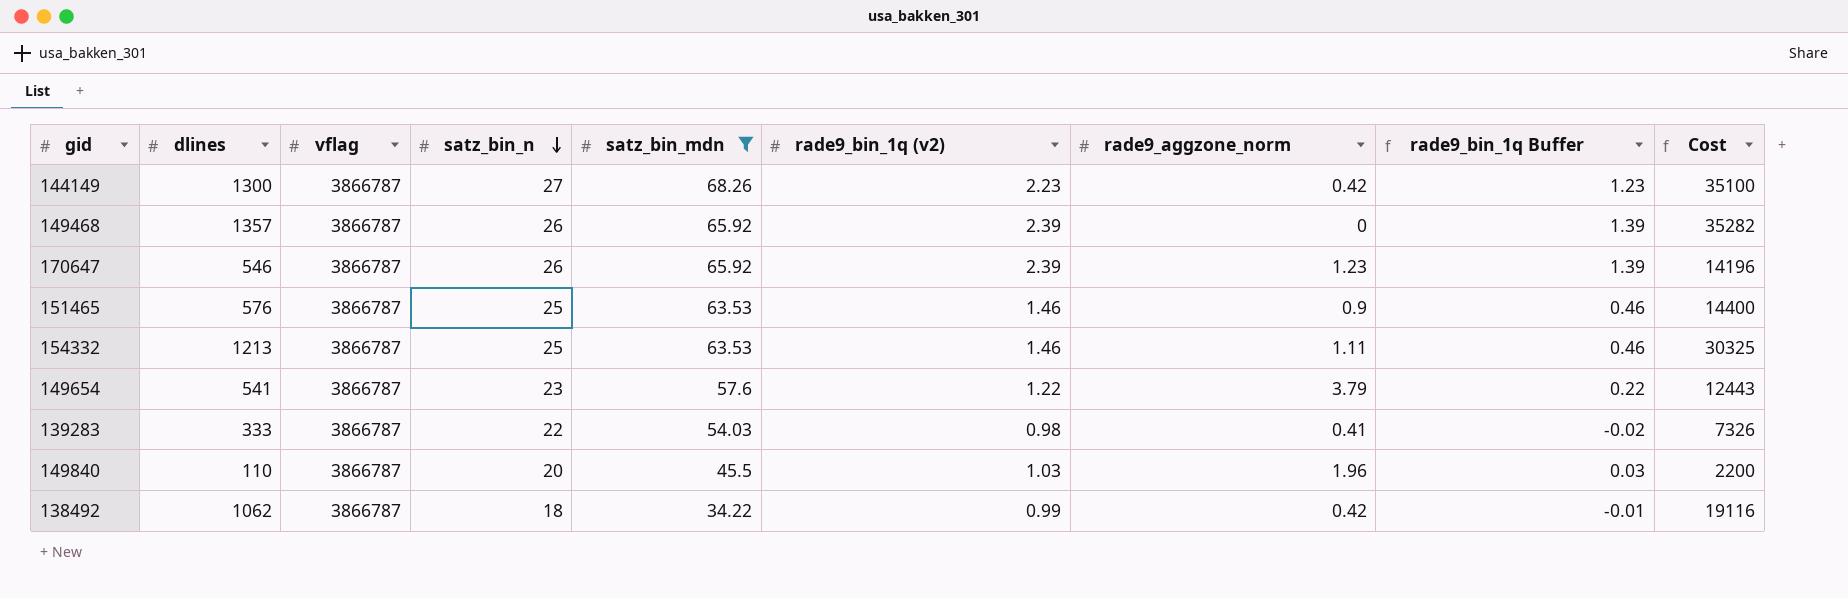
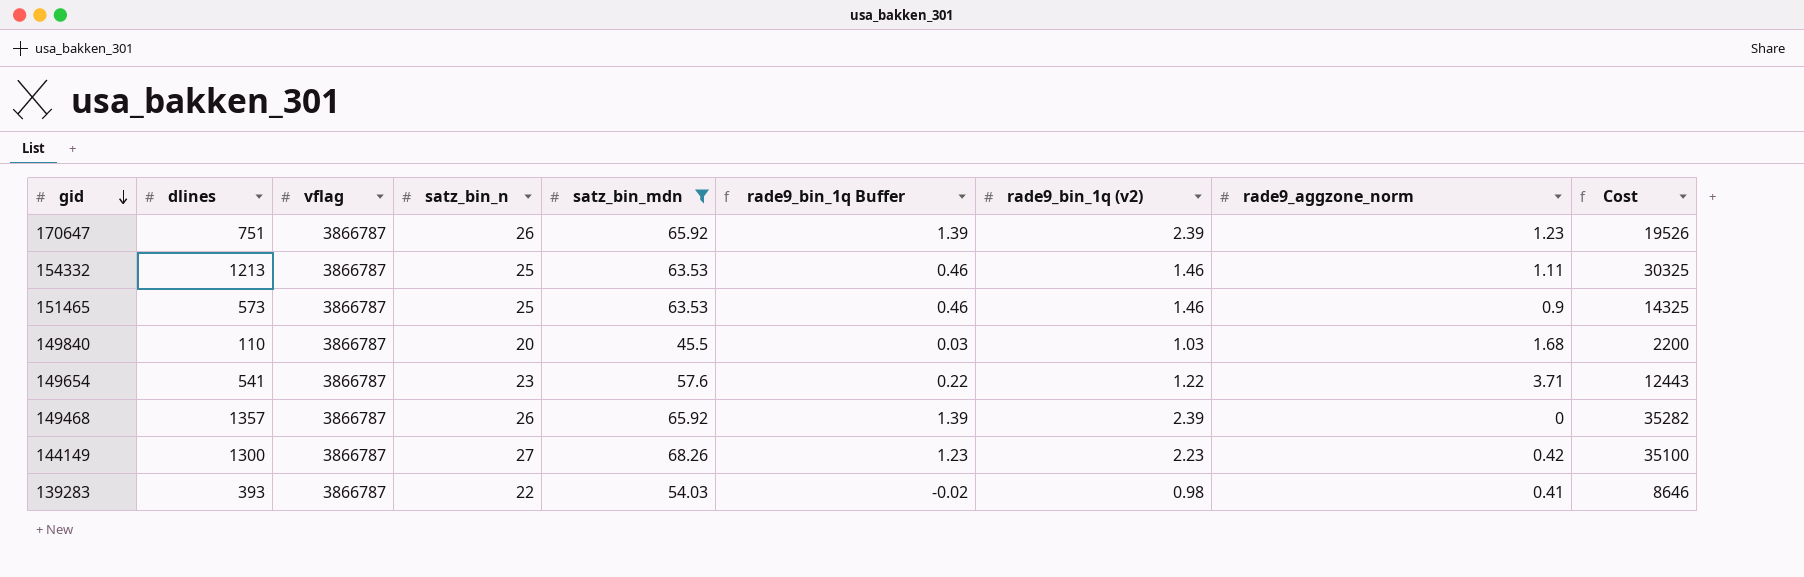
row order: satz_bin_n descending -> gid descending
column rade9_bin_1q Buffer | position: 8 -> 6
row 138492: 1062 | 3866787 | 18 | 34.22 | 0.99 | 0.42 | -0.01 | 19116 -> none
170647 | dlines: 546 -> 751
170647 | Cost: 14196 -> 19526
151465 | dlines: 576 -> 573
151465 | Cost: 14400 -> 14325
149840 | rade9_aggzone_norm: 1.96 -> 1.68
149654 | rade9_aggzone_norm: 3.79 -> 3.71
139283 | dlines: 333 -> 393
139283 | Cost: 7326 -> 8646

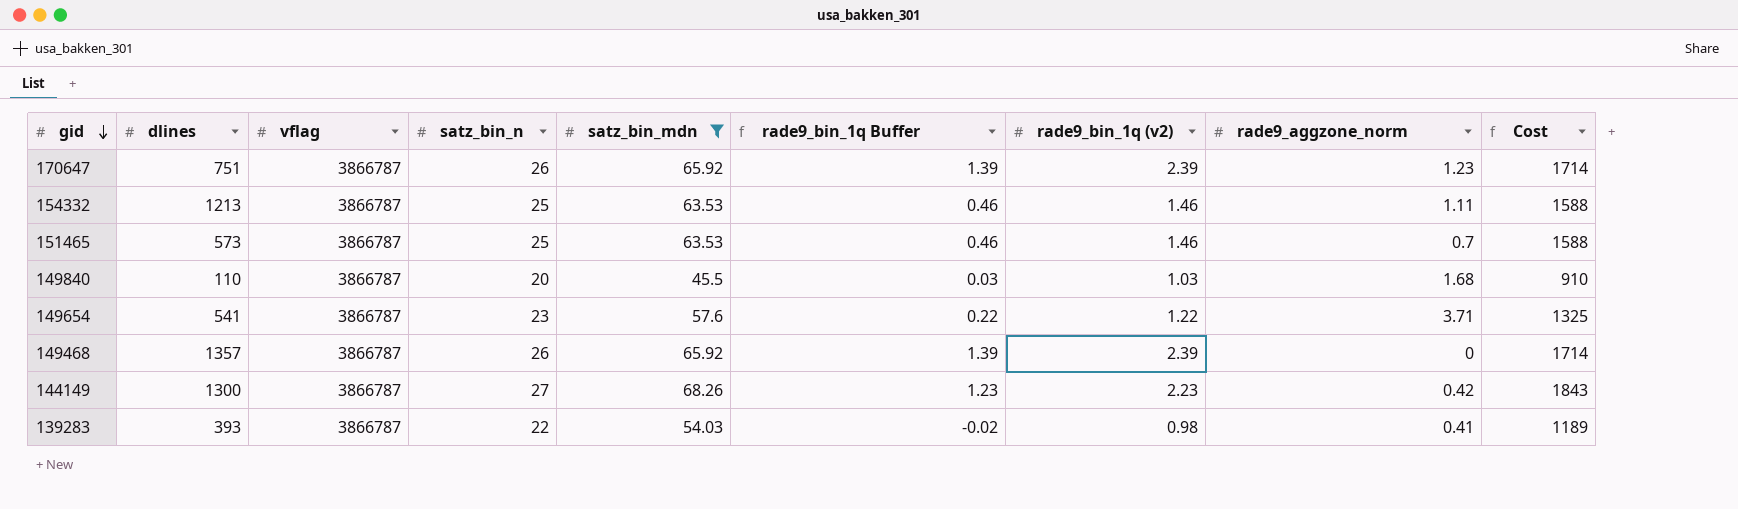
column Cost | formula: [dlines] * [satz_bin_n] -> [satz_bin_n] * [satz_bin_mdn]
151465 | rade9_aggzone_norm: 0.9 -> 0.7

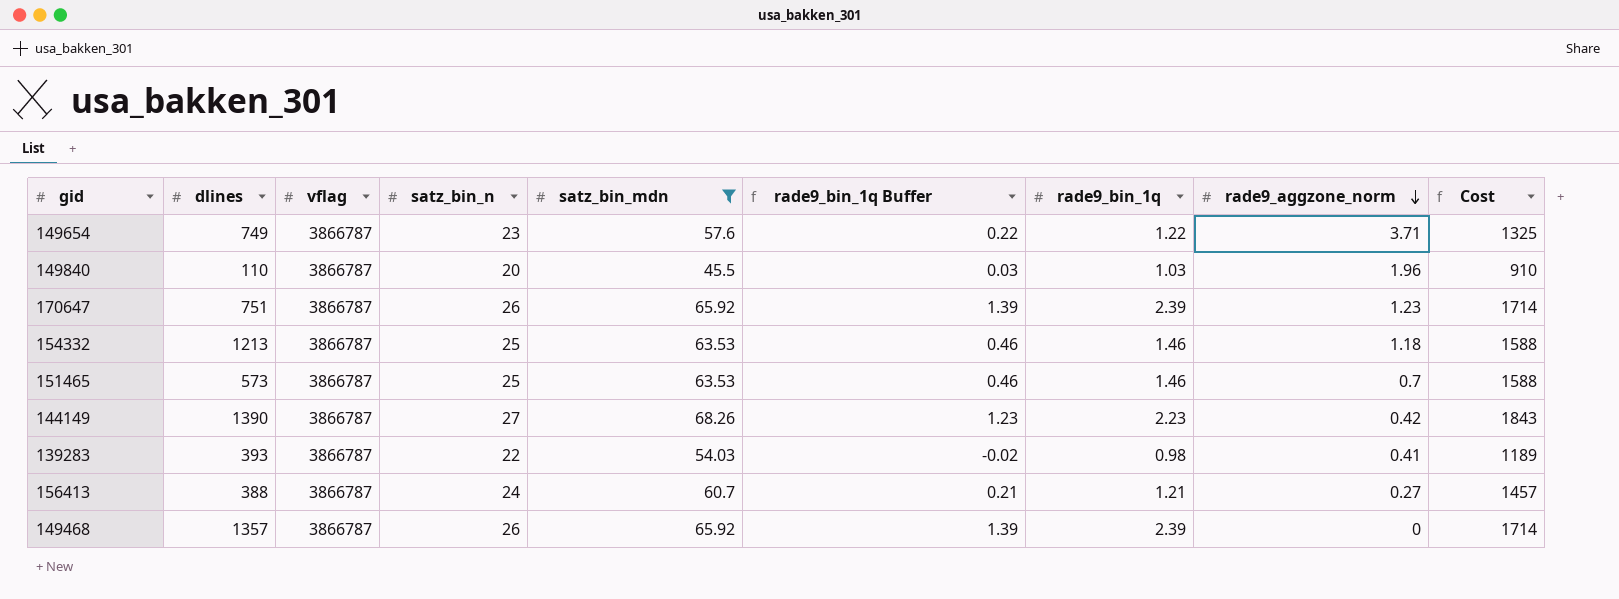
row order: gid descending -> rade9_aggzone_norm descending
column name: rade9_bin_1q (v2) -> rade9_bin_1q
149654 | dlines: 541 -> 749
149840 | rade9_aggzone_norm: 1.68 -> 1.96
154332 | rade9_aggzone_norm: 1.11 -> 1.18
144149 | dlines: 1300 -> 1390
row 156413: none -> 388 | 3866787 | 24 | 60.7 | 0.21 | 1.21 | 0.27 | 1457

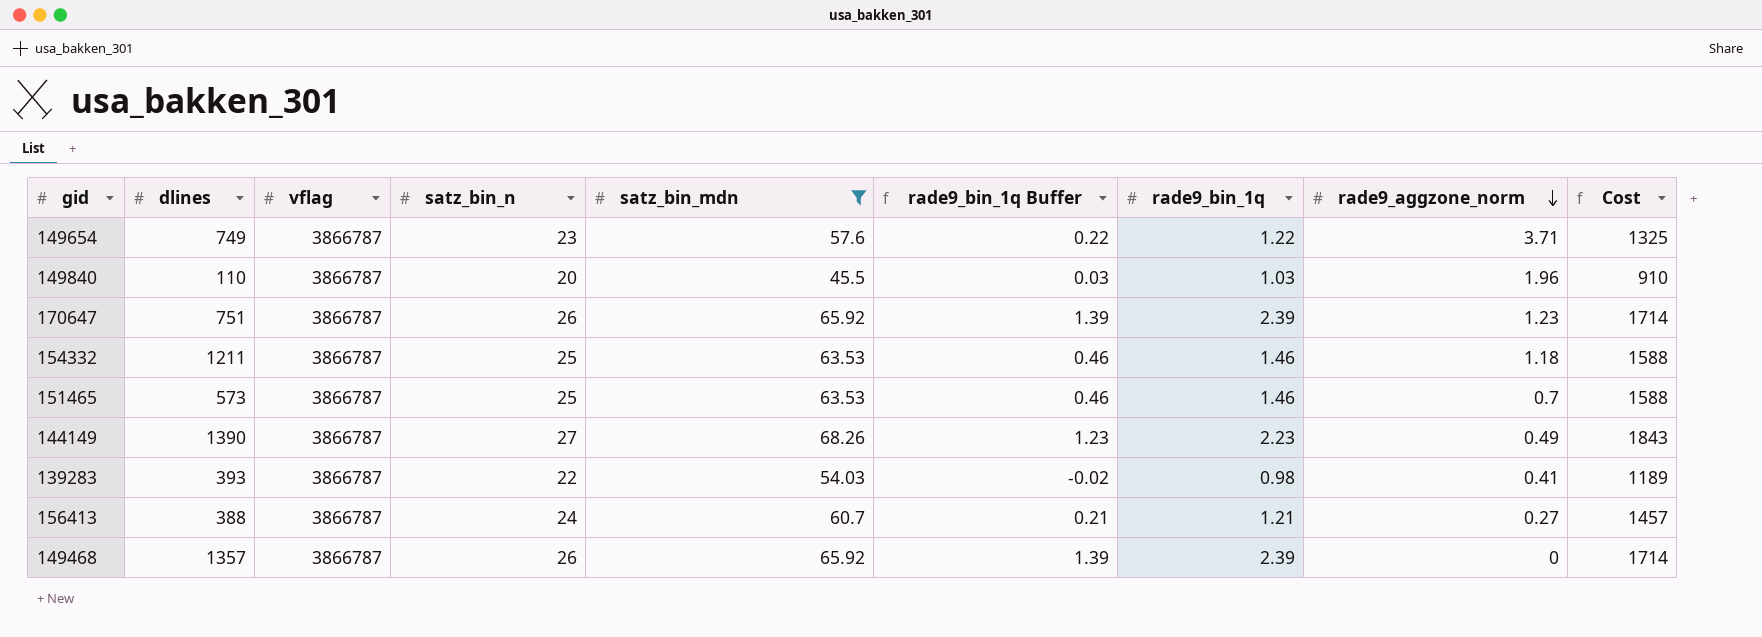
154332 | dlines: 1213 -> 1211
144149 | rade9_aggzone_norm: 0.42 -> 0.49

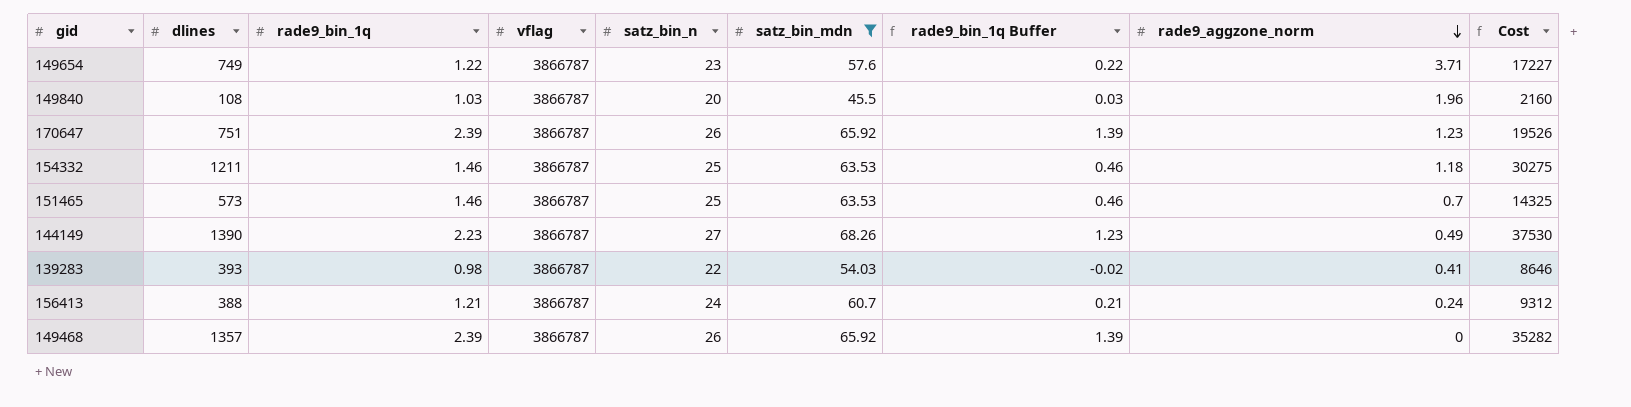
column rade9_bin_1q | position: 7 -> 3
column Cost | formula: [satz_bin_n] * [satz_bin_mdn] -> [dlines] * [satz_bin_n]
149840 | dlines: 110 -> 108
156413 | rade9_aggzone_norm: 0.27 -> 0.24

